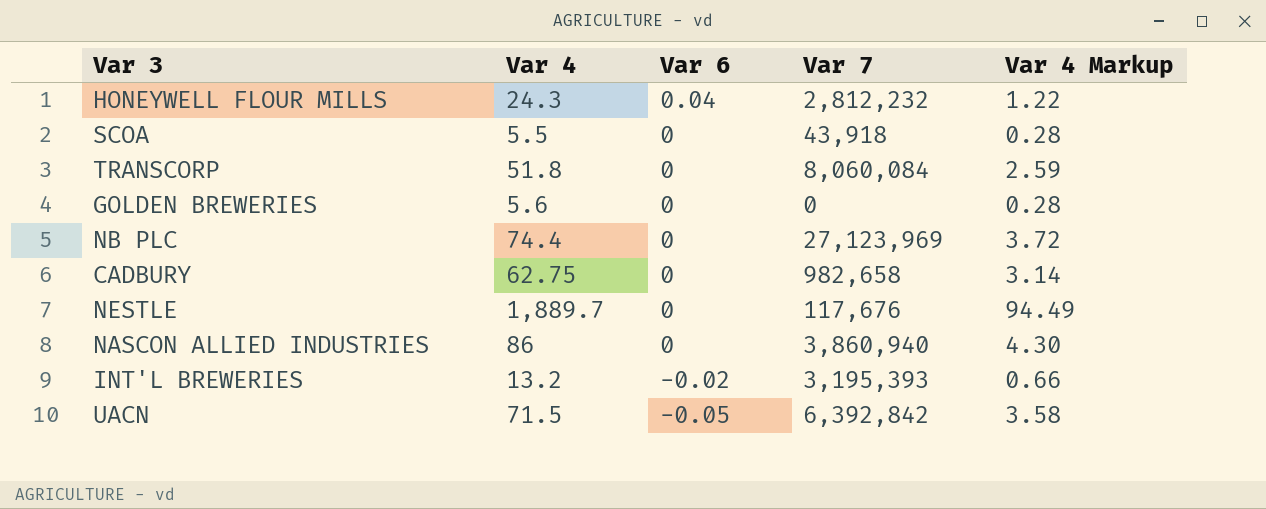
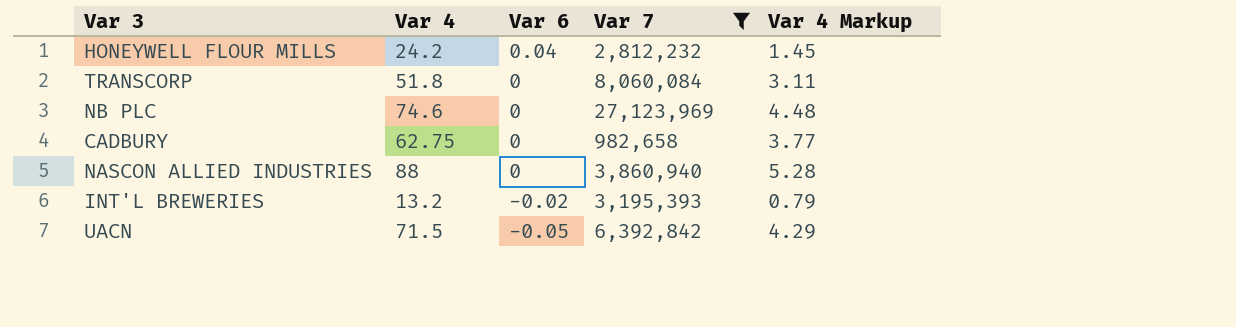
filter: none -> Var 7 >= 982,658
column Var 4 Markup | formula: [Var 4] * 0.05 -> [Var 4] * 0.06
HONEYWELL FLOUR MILLS | Var 4: 24.3 -> 24.2
NB PLC | Var 4: 74.4 -> 74.6
NASCON ALLIED INDUSTRIES | Var 4: 86 -> 88

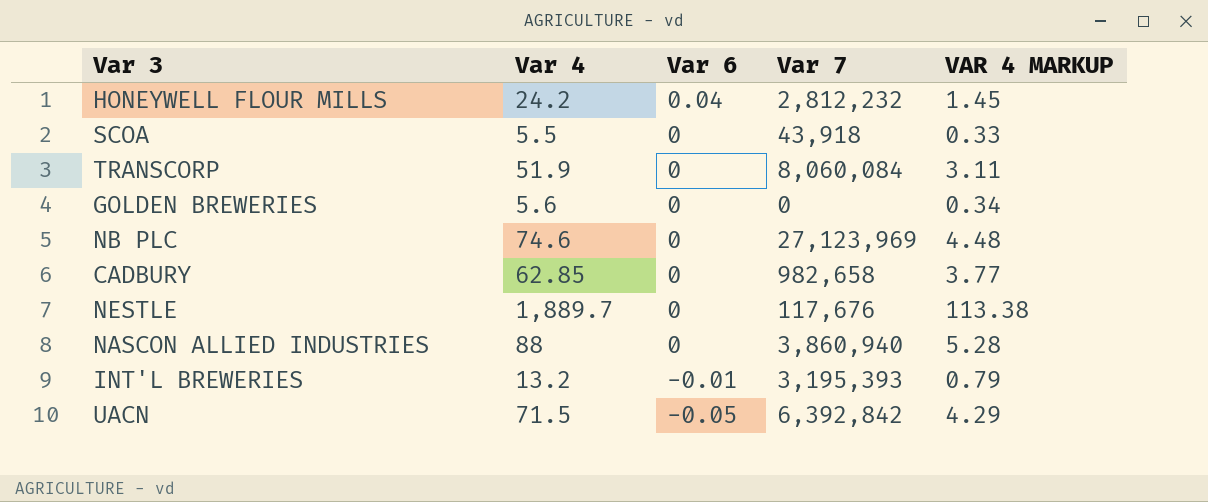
filter: Var 7 >= 982,658 -> none
column name: Var 4 Markup -> VAR 4 MARKUP
TRANSCORP | Var 4: 51.8 -> 51.9
CADBURY | Var 4: 62.75 -> 62.85
INT'L BREWERIES | Var 6: -0.02 -> -0.01

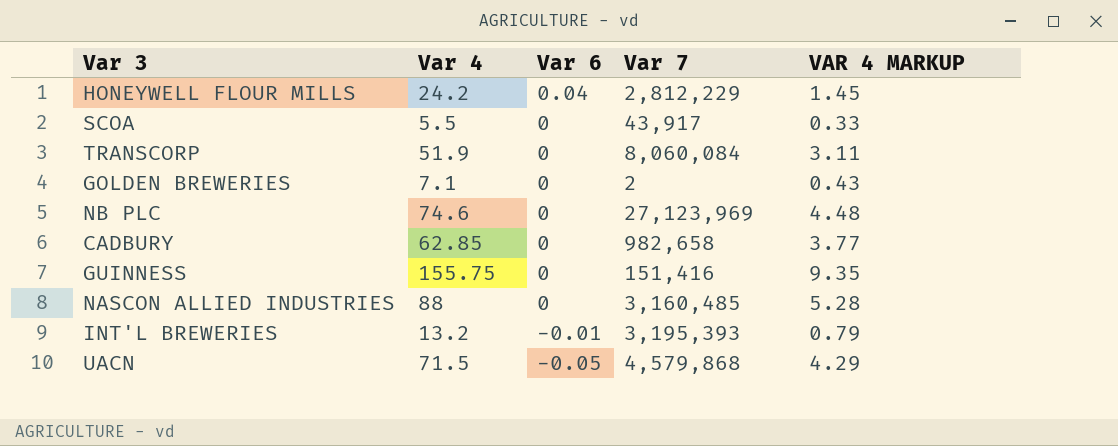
row NESTLE: 1,889.7 | 0 | 117,676 | 113.38 -> none
HONEYWELL FLOUR MILLS | Var 7: 2,812,232 -> 2,812,229
SCOA | Var 7: 43,918 -> 43,917
GOLDEN BREWERIES | Var 4: 5.6 -> 7.1
GOLDEN BREWERIES | Var 7: 0 -> 2
GOLDEN BREWERIES | VAR 4 MARKUP: 0.34 -> 0.43
row GUINNESS: none -> 155.75 | 0 | 151,416 | 9.35
NASCON ALLIED INDUSTRIES | Var 7: 3,860,940 -> 3,160,485
UACN | Var 7: 6,392,842 -> 4,579,868

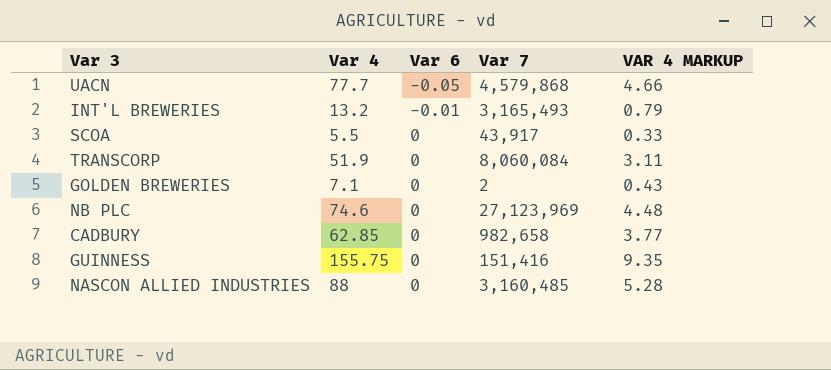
row order: Var 6 descending -> Var 6 ascending
row HONEYWELL FLOUR MILLS: 24.2 | 0.04 | 2,812,229 | 1.45 -> none
UACN | Var 4: 71.5 -> 77.7
UACN | VAR 4 MARKUP: 4.29 -> 4.66
INT'L BREWERIES | Var 7: 3,195,393 -> 3,165,493

